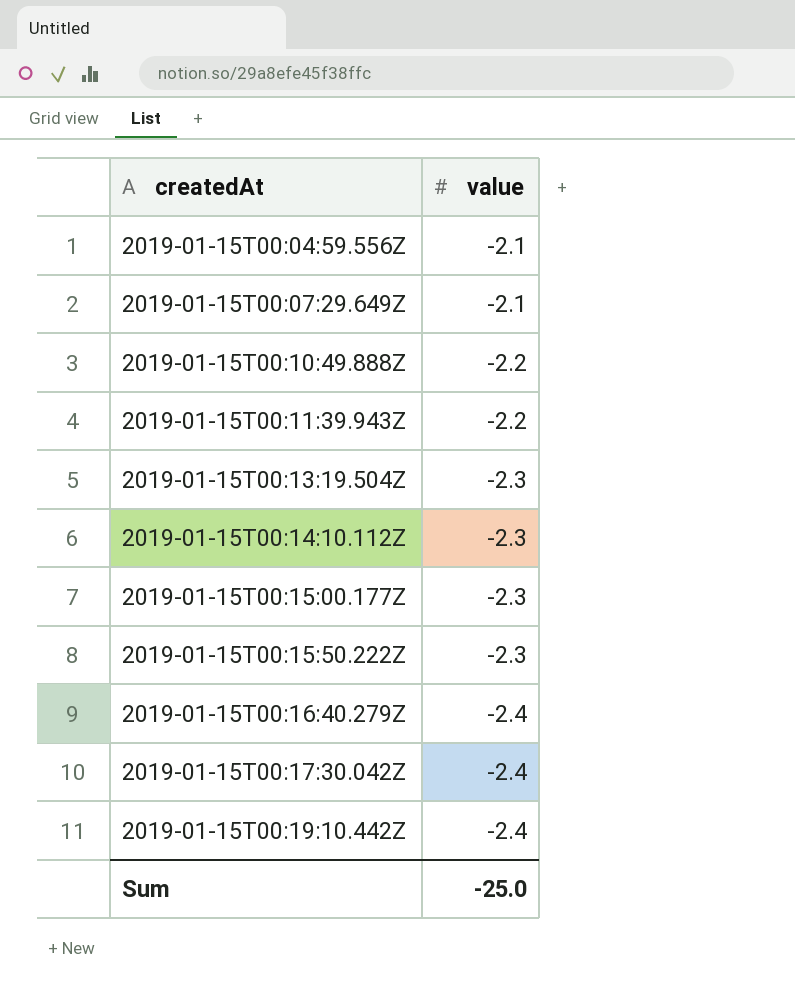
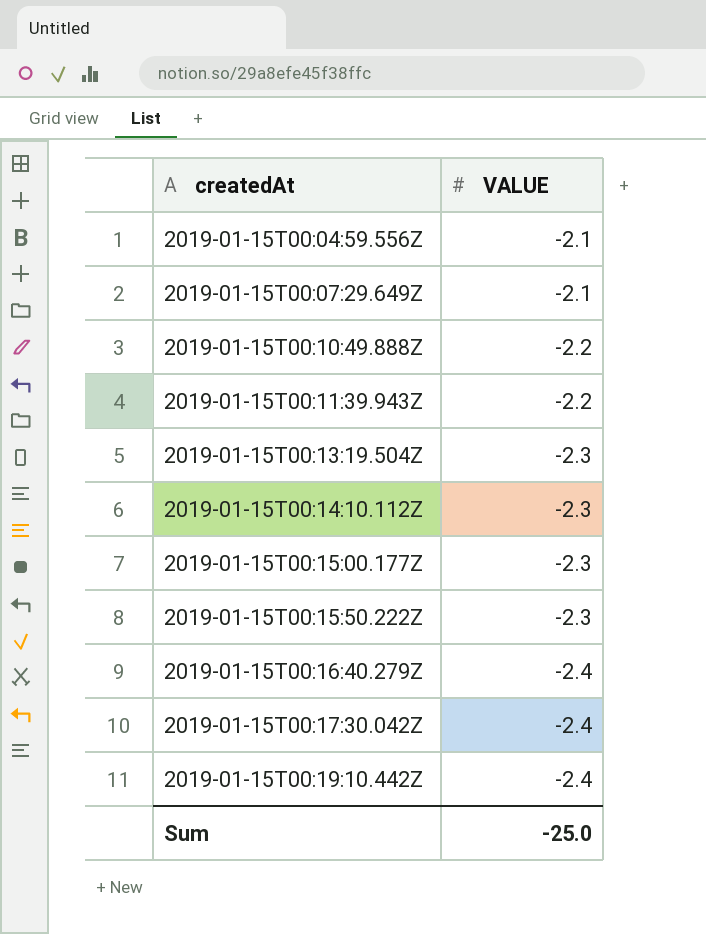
column name: value -> VALUE

